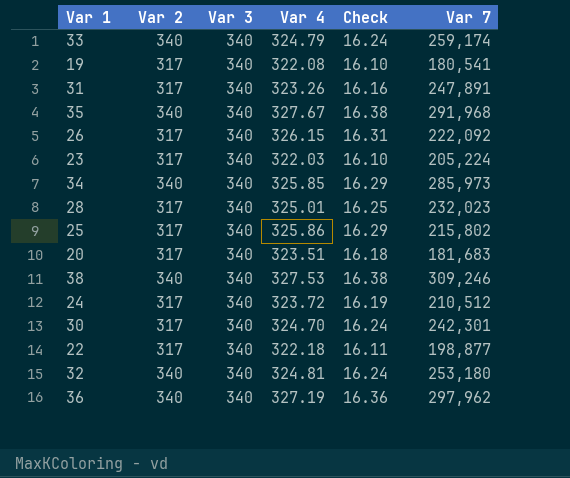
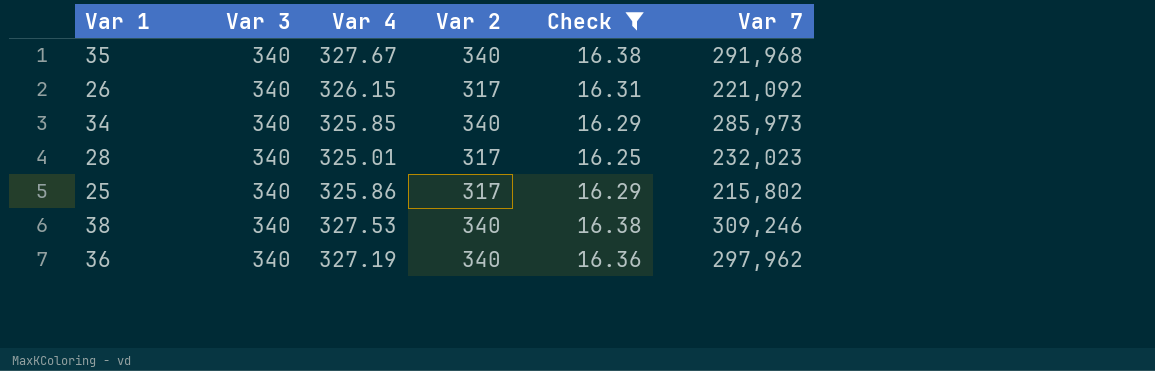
filter: none -> Check >= 16.25
column Var 2 | position: 2 -> 4
26 | Var 7: 222,092 -> 221,092

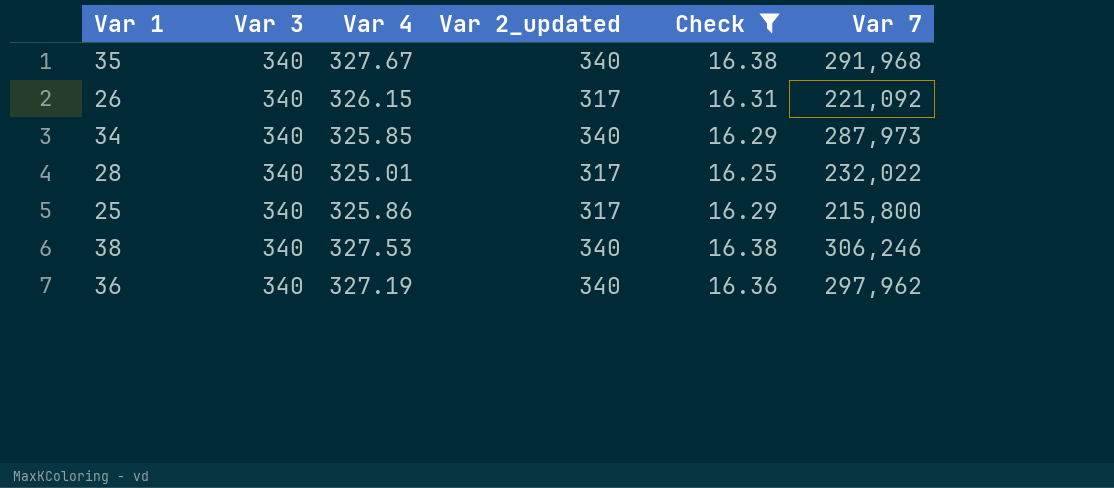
column name: Var 2 -> Var 2_updated
34 | Var 7: 285,973 -> 287,973
28 | Var 7: 232,023 -> 232,022
25 | Var 7: 215,802 -> 215,800
38 | Var 7: 309,246 -> 306,246

